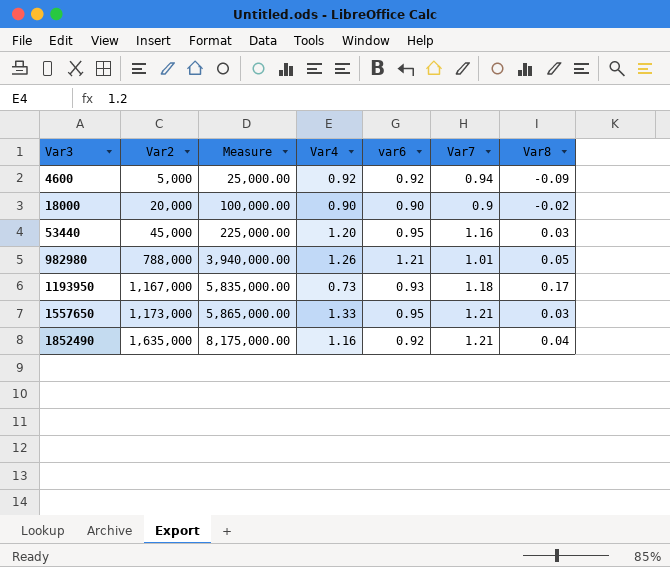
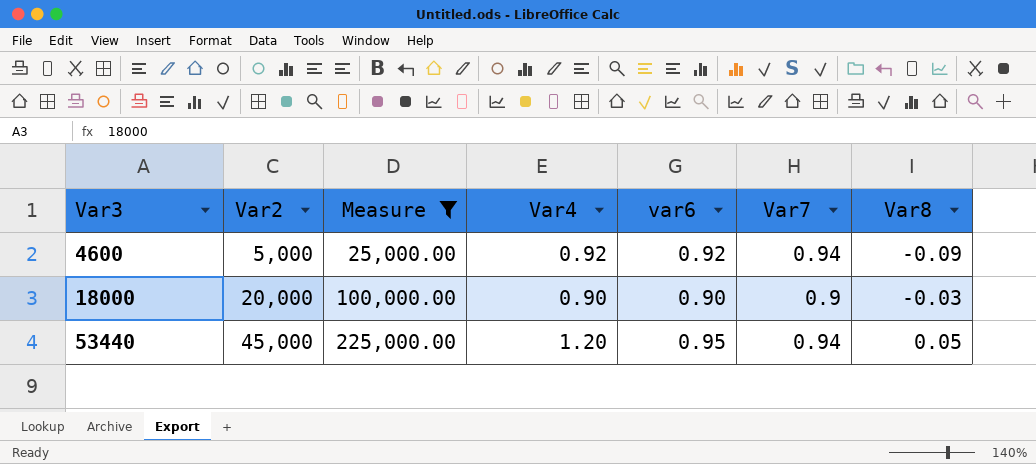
filter: none -> Measure <= 225,000.00
18000 | Var8: -0.02 -> -0.03
53440 | Var7: 1.16 -> 0.94
53440 | Var8: 0.03 -> 0.05

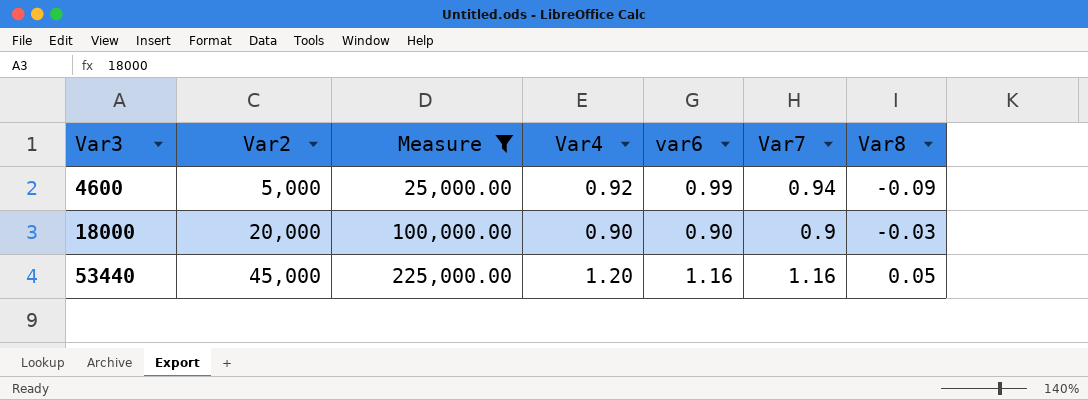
4600 | var6: 0.92 -> 0.99
53440 | var6: 0.95 -> 1.16
53440 | Var7: 0.94 -> 1.16

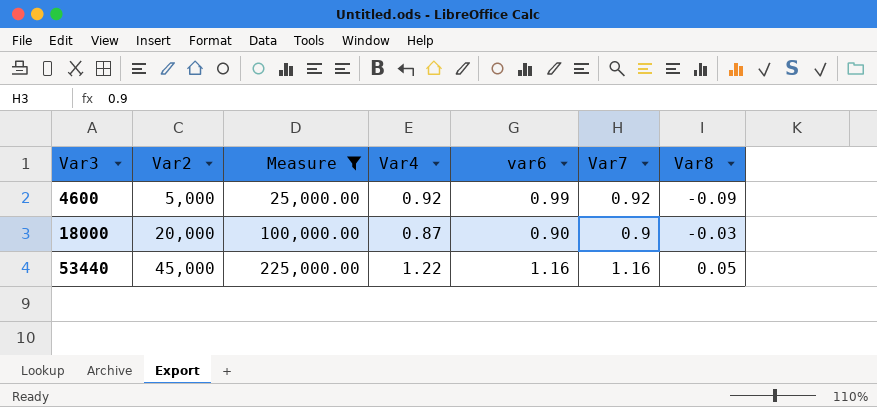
4600 | Var7: 0.94 -> 0.92
18000 | Var4: 0.90 -> 0.87
53440 | Var4: 1.20 -> 1.22

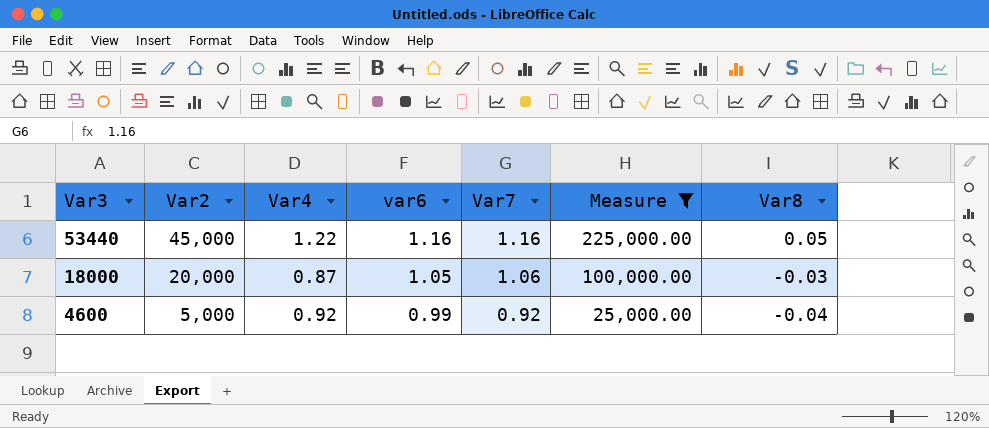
row order: Var3 ascending -> Var3 descending
column Measure | position: 3 -> 6
18000 | var6: 0.90 -> 1.05
18000 | Var7: 0.9 -> 1.06
4600 | Var8: -0.09 -> -0.04

